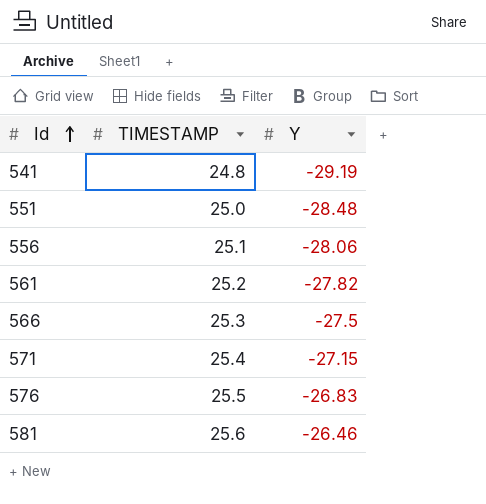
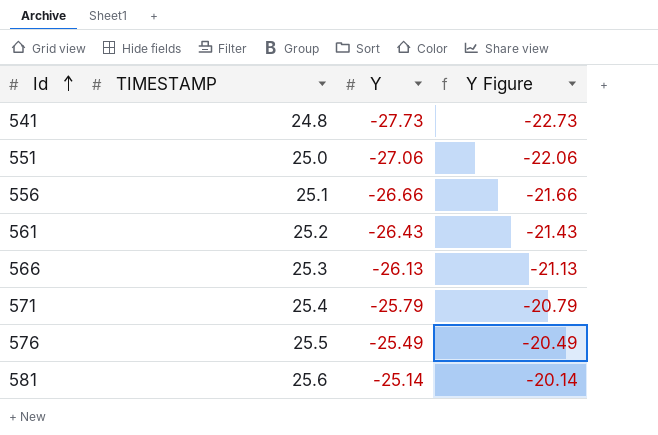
column Y Figure | formula: none -> [Y] + 5
541 | Y: -29.19 -> -27.73
551 | Y: -28.48 -> -27.06
556 | Y: -28.06 -> -26.66
561 | Y: -27.82 -> -26.43
566 | Y: -27.5 -> -26.13
571 | Y: -27.15 -> -25.79
576 | Y: -26.83 -> -25.49
581 | Y: -26.46 -> -25.14

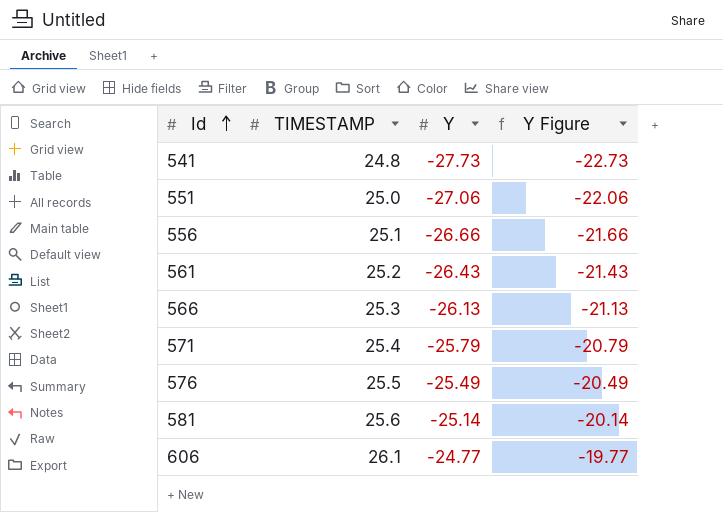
row 606: none -> 26.1 | -24.77 | -19.77

